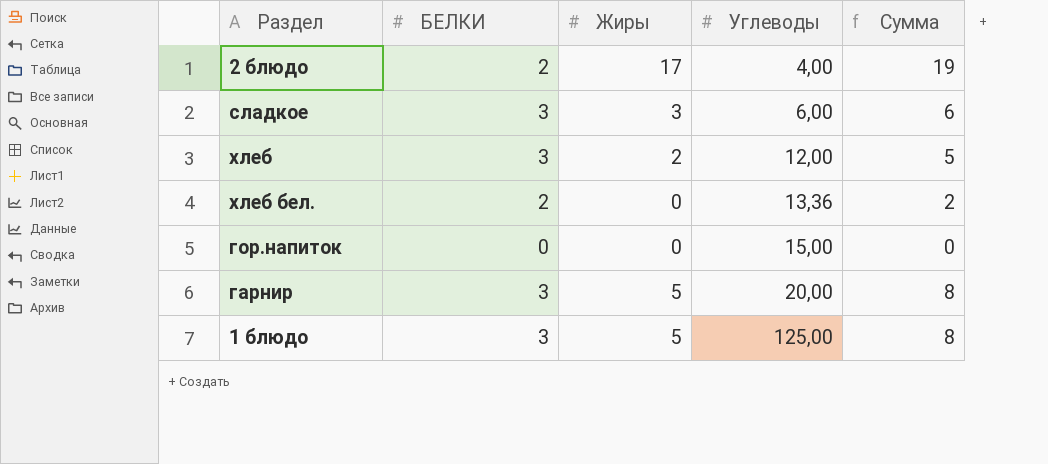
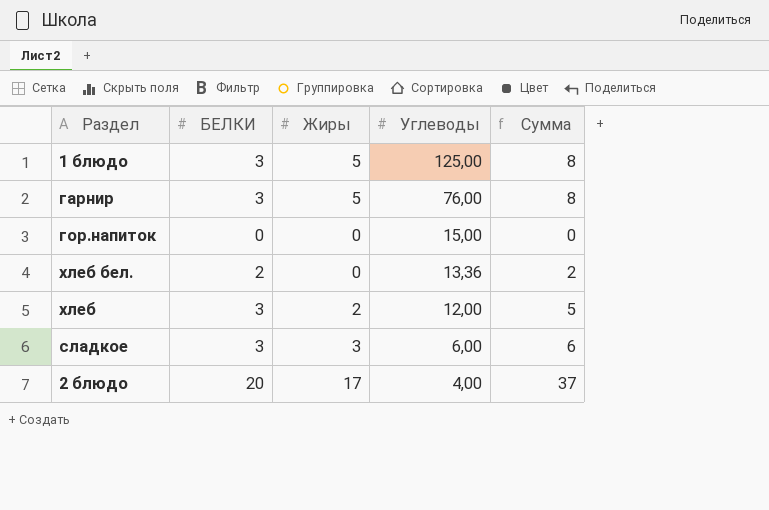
row order: Углеводы ascending -> Углеводы descending
гарнир | Углеводы: 20,00 -> 76,00
2 блюдо | БЕЛКИ: 2 -> 20
2 блюдо | Сумма: 19 -> 37

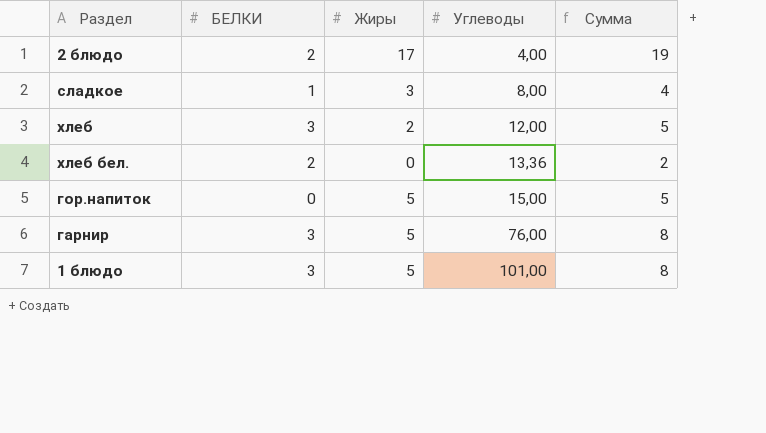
row order: Углеводы descending -> Углеводы ascending
2 блюдо | БЕЛКИ: 20 -> 2
2 блюдо | Сумма: 37 -> 19
сладкое | БЕЛКИ: 3 -> 1
сладкое | Углеводы: 6,00 -> 8,00
сладкое | Сумма: 6 -> 4
гор.напиток | Жиры: 0 -> 5
гор.напиток | Сумма: 0 -> 5
1 блюдо | Углеводы: 125,00 -> 101,00

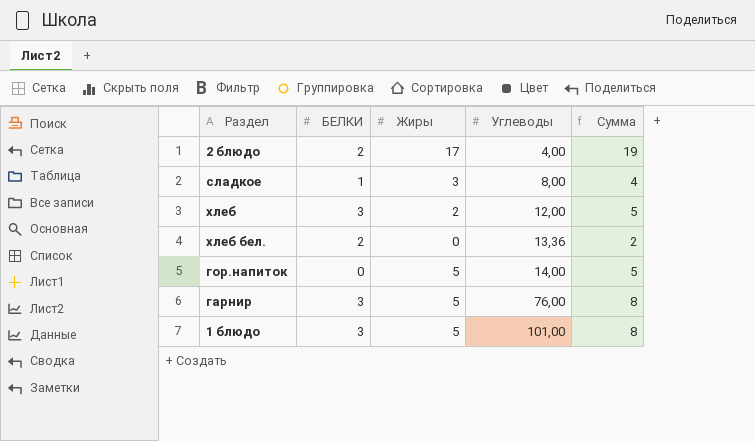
гор.напиток | Углеводы: 15,00 -> 14,00

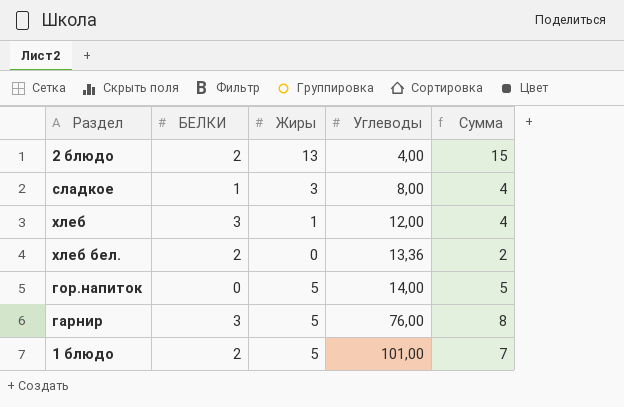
2 блюдо | Жиры: 17 -> 13
2 блюдо | Сумма: 19 -> 15
хлеб | Жиры: 2 -> 1
хлеб | Сумма: 5 -> 4
1 блюдо | БЕЛКИ: 3 -> 2
1 блюдо | Сумма: 8 -> 7

